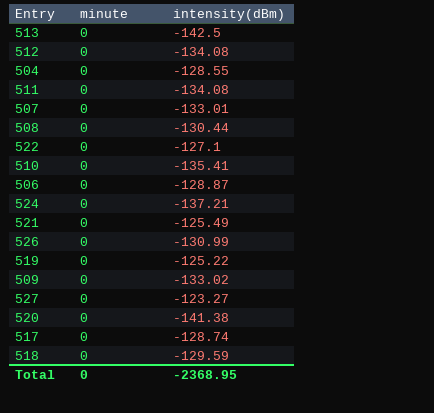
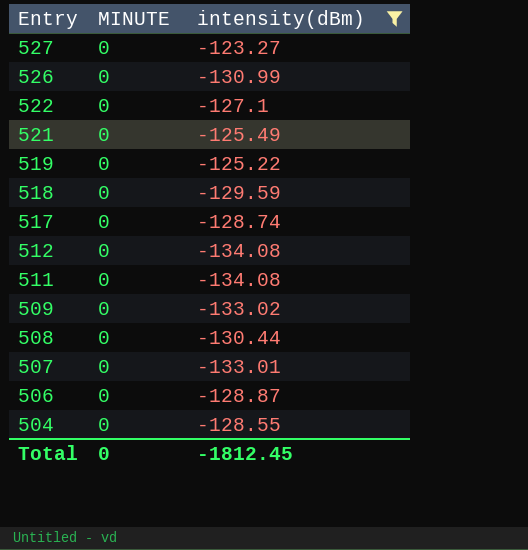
filter: none -> intensity(dBm) >= -134.08
row order: none -> Entry descending
column name: minute -> MINUTE
Total | intensity(dBm): -2368.95 -> -1812.45

